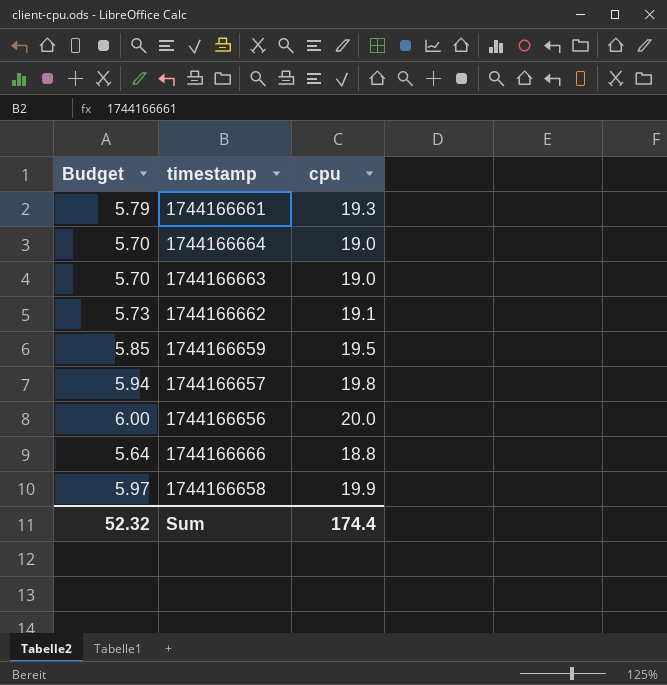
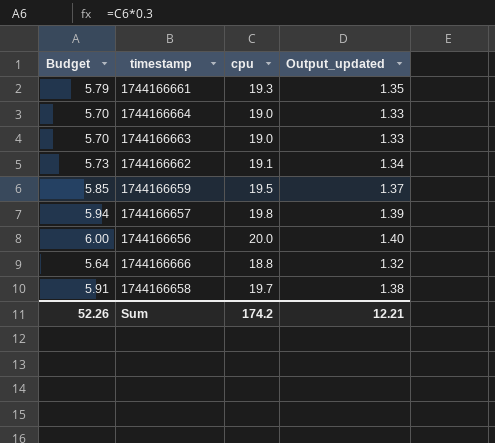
column Output_updated | formula: none -> [cpu] * 0.07
1744166658 | Budget: 5.97 -> 5.91
1744166658 | cpu: 19.9 -> 19.7
Sum | Budget: 52.32 -> 52.26
Sum | cpu: 174.4 -> 174.2

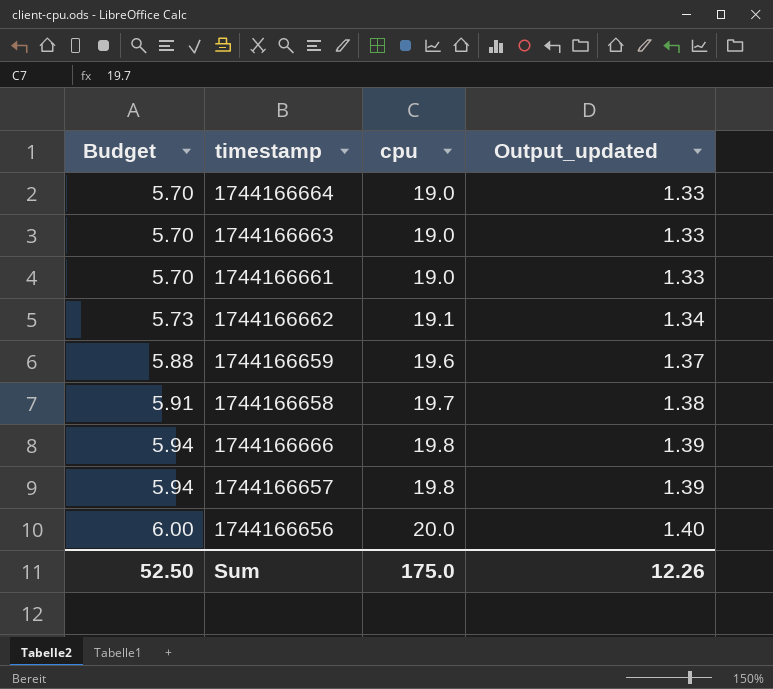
row order: none -> Budget ascending
1744166661 | Budget: 5.79 -> 5.70
1744166661 | cpu: 19.3 -> 19.0
1744166661 | Output_updated: 1.35 -> 1.33
1744166659 | Budget: 5.85 -> 5.88
1744166659 | cpu: 19.5 -> 19.6
1744166666 | Budget: 5.64 -> 5.94
1744166666 | cpu: 18.8 -> 19.8
1744166666 | Output_updated: 1.32 -> 1.39
Sum | Budget: 52.26 -> 52.50
Sum | cpu: 174.2 -> 175.0
Sum | Output_updated: 12.21 -> 12.26

